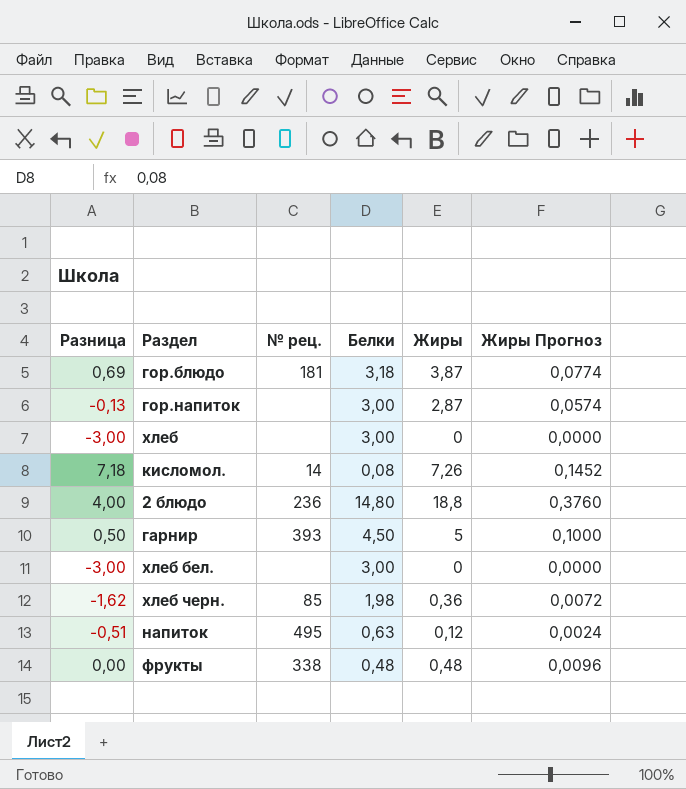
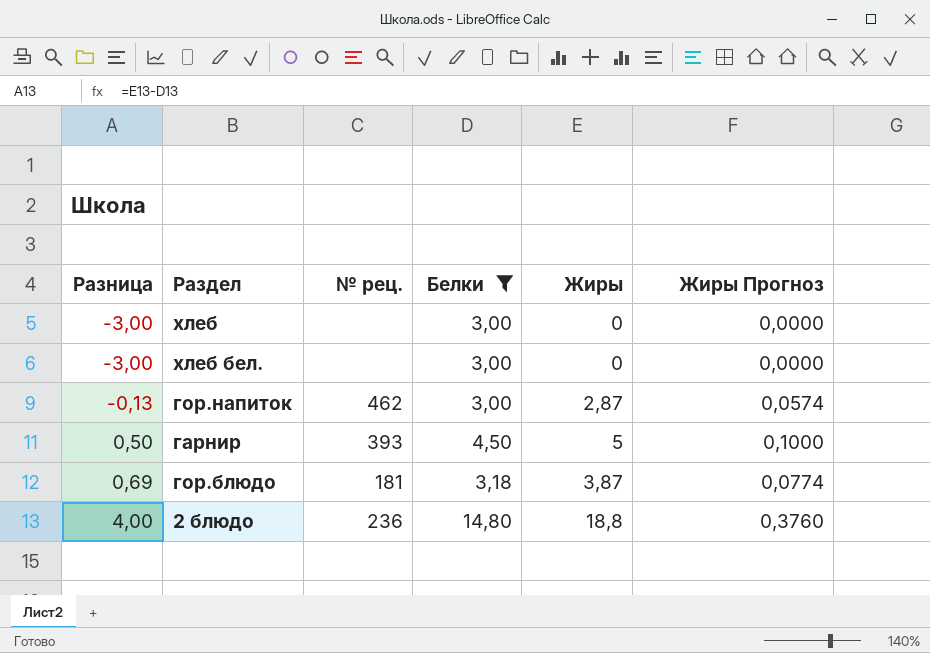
filter: none -> Белки >= 3,00
row order: none -> Разница ascending
гор.напиток | № рец.: none -> 462

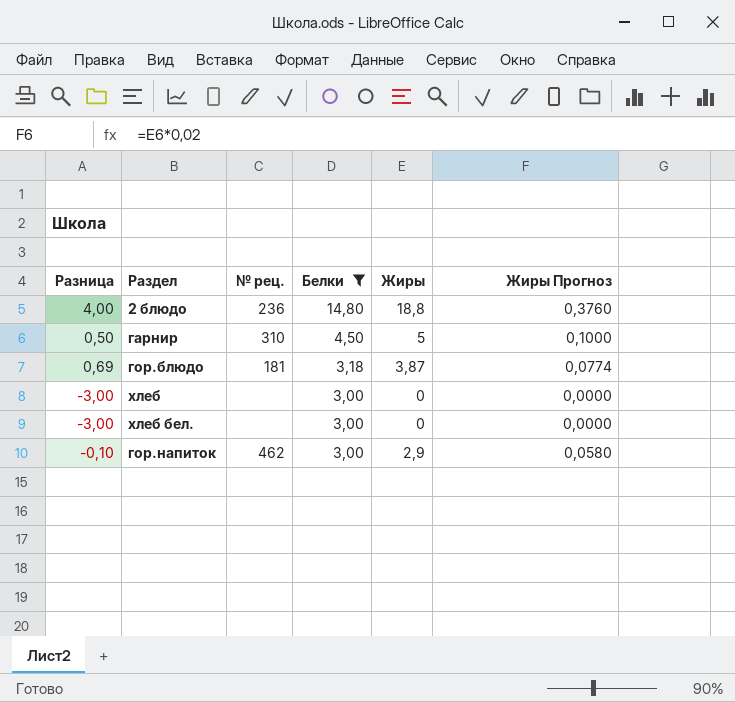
row order: Разница ascending -> Белки descending
гарнир | № рец.: 393 -> 310
гор.напиток | Разница: -0,13 -> -0,10
гор.напиток | Жиры: 2,87 -> 2,9
гор.напиток | Жиры Прогноз: 0,0574 -> 0,0580

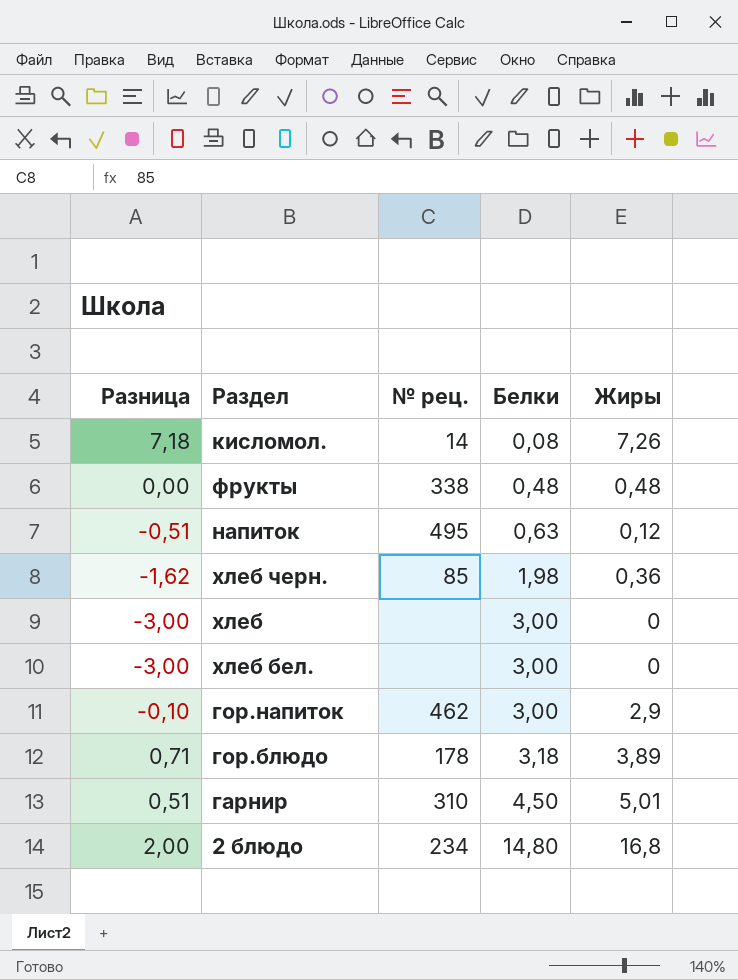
filter: Белки >= 3,00 -> none
row order: Белки descending -> Белки ascending
column Жиры Прогноз | formula: [Жиры] * 0,02 -> none
гор.блюдо | Разница: 0,69 -> 0,71
гор.блюдо | № рец.: 181 -> 178
гор.блюдо | Жиры: 3,87 -> 3,89
гарнир | Разница: 0,50 -> 0,51
гарнир | Жиры: 5 -> 5,01
2 блюдо | Разница: 4,00 -> 2,00
2 блюдо | № рец.: 236 -> 234
2 блюдо | Жиры: 18,8 -> 16,8

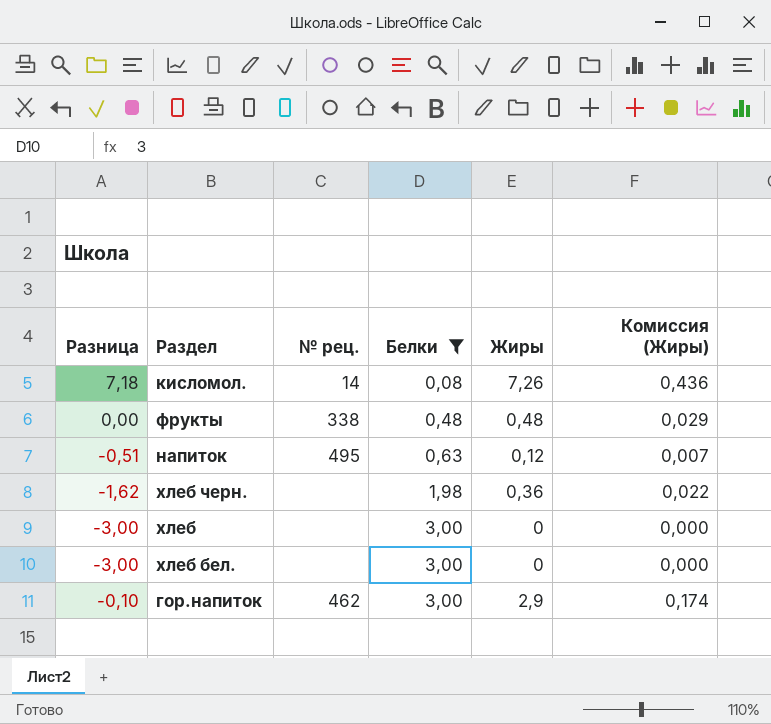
filter: none -> Белки <= 3,00
column Комиссия (Жиры) | formula: none -> [Жиры] * 0,06
хлеб черн. | № рец.: 85 -> none

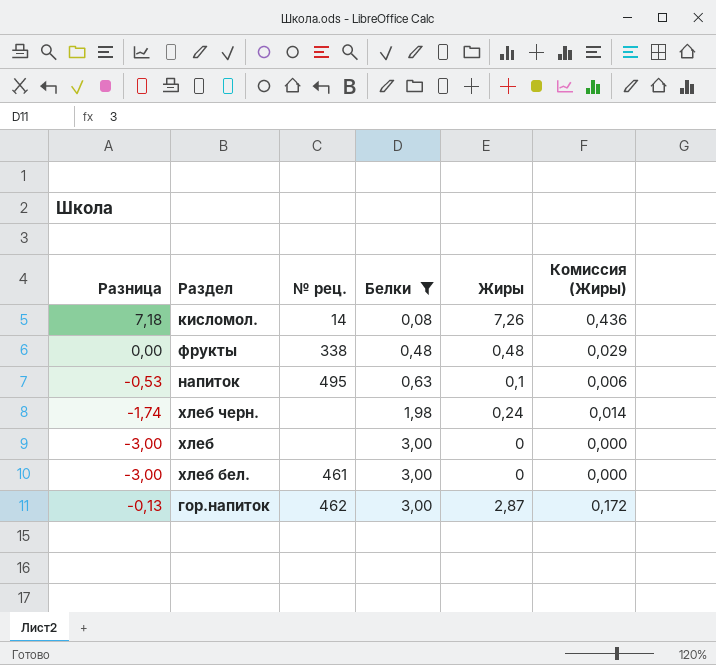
напиток | Разница: -0,51 -> -0,53
напиток | Жиры: 0,12 -> 0,1
напиток | Комиссия (Жиры): 0,007 -> 0,006
хлеб черн. | Разница: -1,62 -> -1,74
хлеб черн. | Жиры: 0,36 -> 0,24
хлеб черн. | Комиссия (Жиры): 0,022 -> 0,014
хлеб бел. | № рец.: none -> 461
гор.напиток | Разница: -0,10 -> -0,13
гор.напиток | Жиры: 2,9 -> 2,87
гор.напиток | Комиссия (Жиры): 0,174 -> 0,172

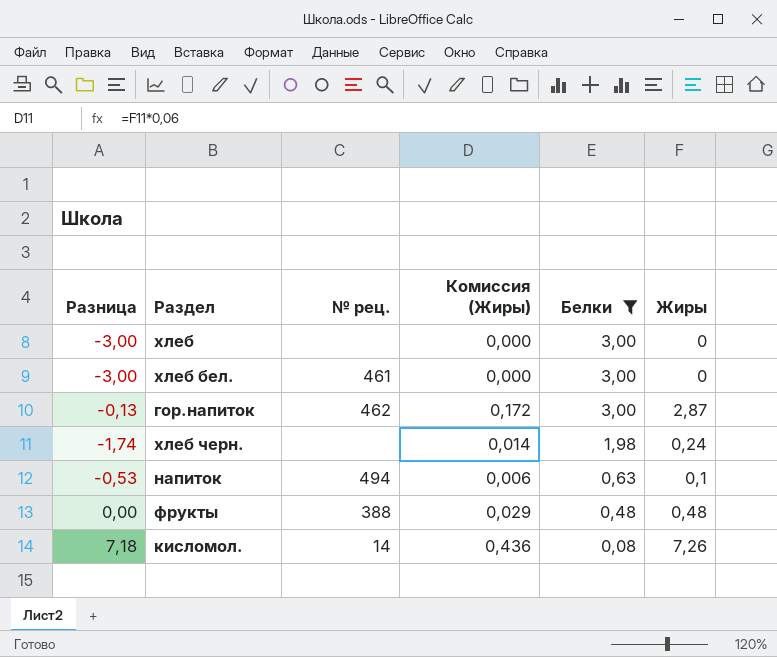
row order: Белки ascending -> Белки descending
column Комиссия (Жиры) | position: 6 -> 4
напиток | № рец.: 495 -> 494
фрукты | № рец.: 338 -> 388

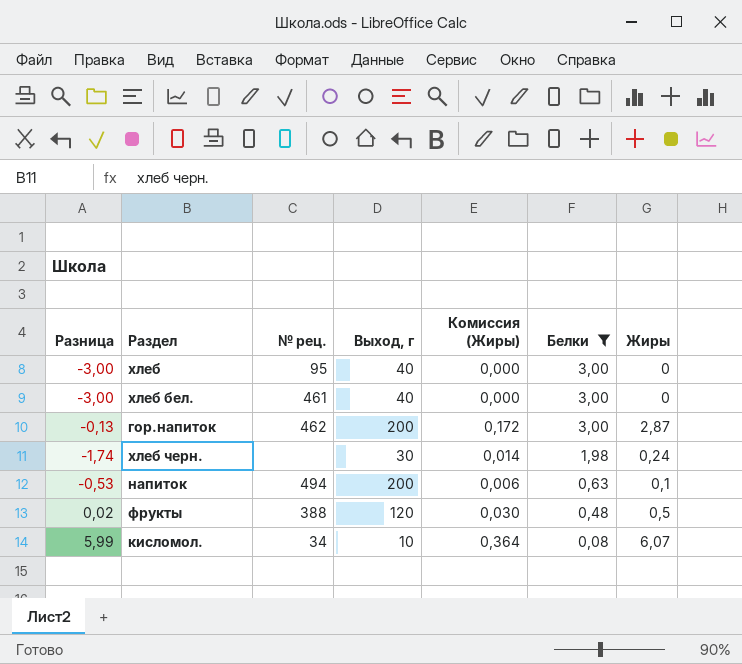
column Выход, г | position: none -> 4
хлеб | № рец.: none -> 95
фрукты | Разница: 0,00 -> 0,02
фрукты | Комиссия (Жиры): 0,029 -> 0,030
фрукты | Жиры: 0,48 -> 0,5
кисломол. | Разница: 7,18 -> 5,99
кисломол. | № рец.: 14 -> 34
кисломол. | Комиссия (Жиры): 0,436 -> 0,364
кисломол. | Жиры: 7,26 -> 6,07

